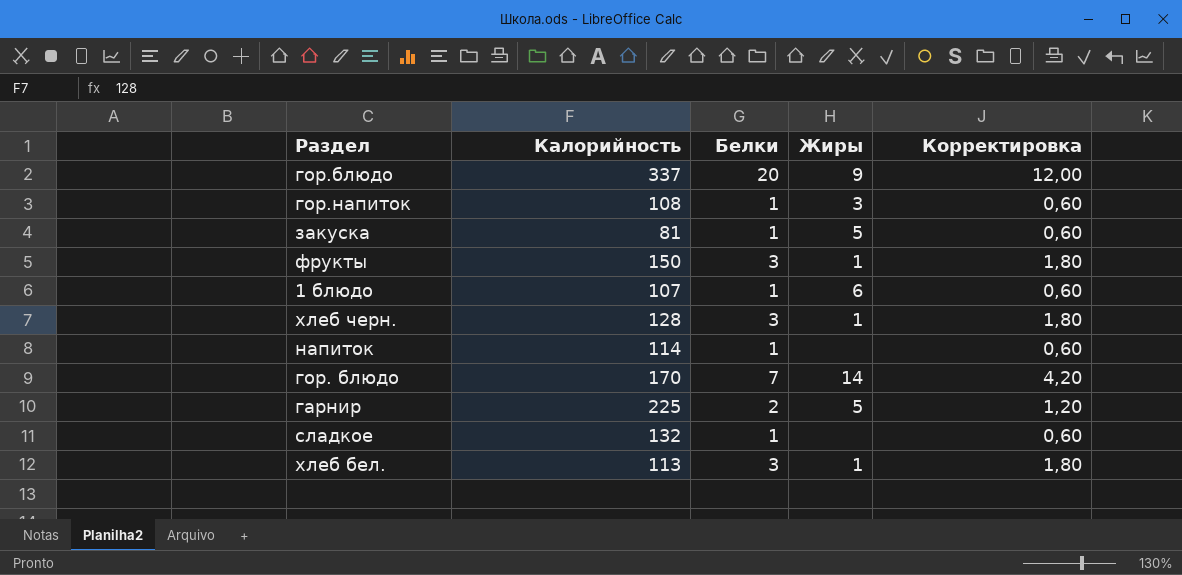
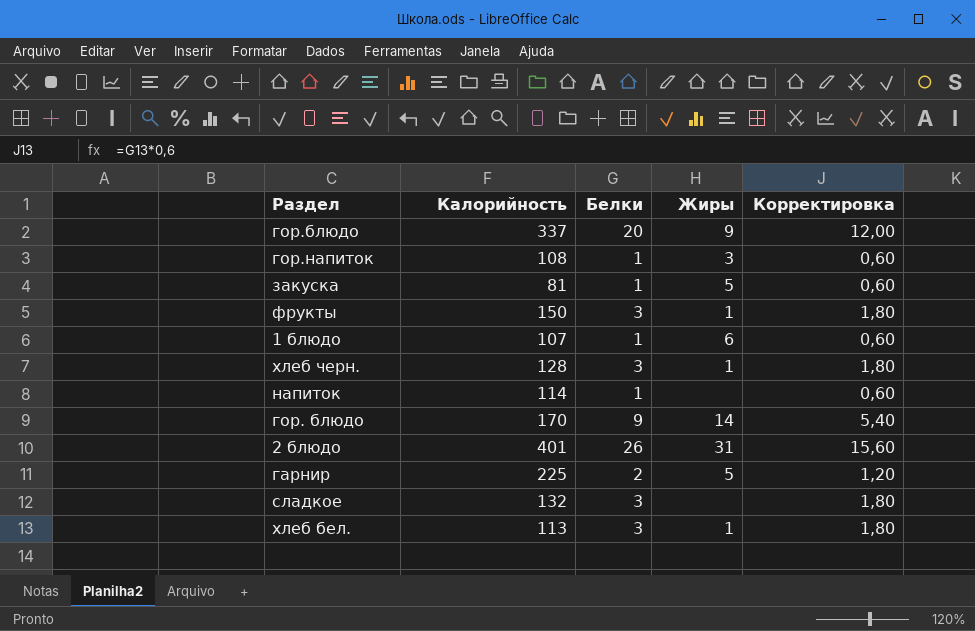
гор. блюдо | Белки: 7 -> 9
гор. блюдо | Корректировка: 4,20 -> 5,40
row 2 блюдо: none -> 401 | 26 | 31 | 15,60
сладкое | Белки: 1 -> 3
сладкое | Корректировка: 0,60 -> 1,80

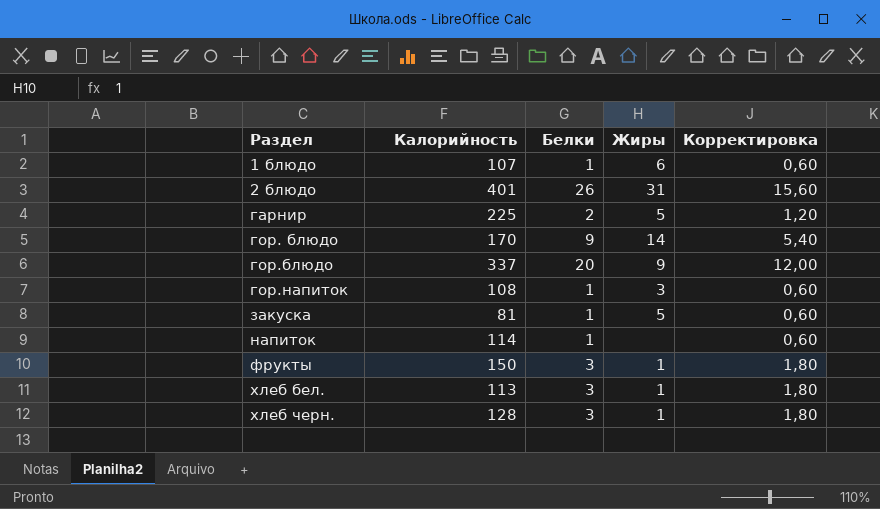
row order: none -> Раздел ascending
row сладкое: 132 | 3 | none | 1,80 -> none

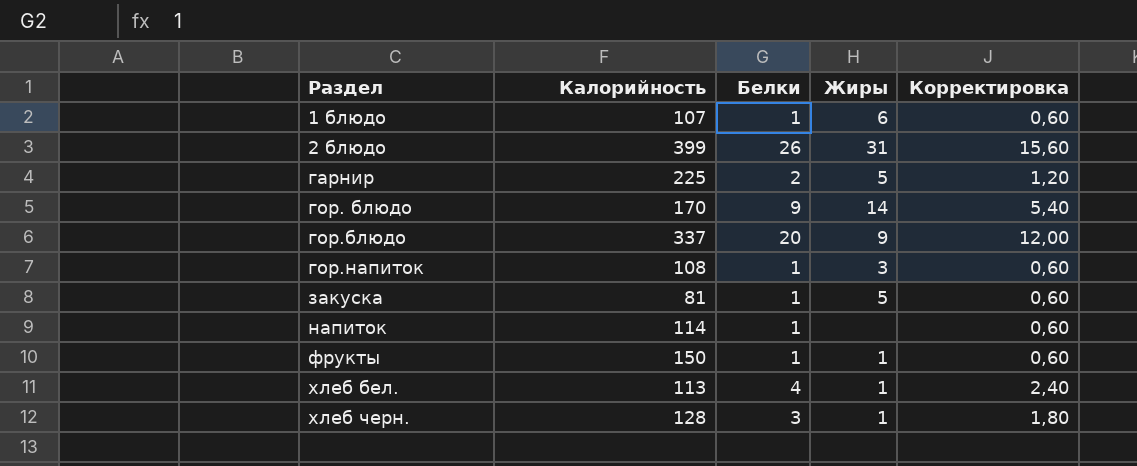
2 блюдо | Калорийность: 401 -> 399
фрукты | Белки: 3 -> 1
фрукты | Корректировка: 1,80 -> 0,60
хлеб бел. | Белки: 3 -> 4
хлеб бел. | Корректировка: 1,80 -> 2,40

